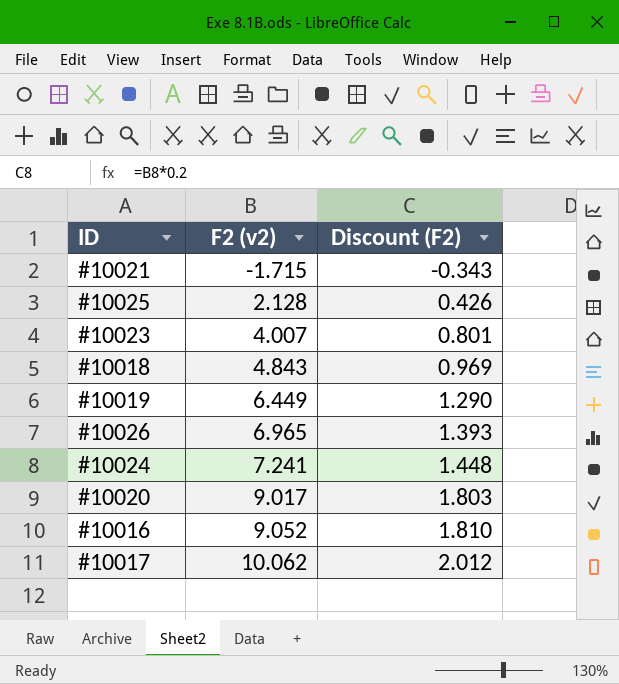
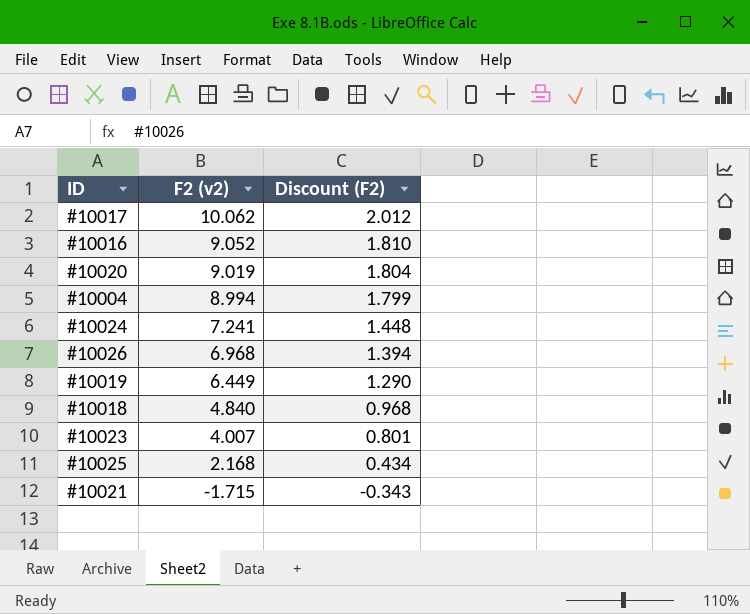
row order: F2 (v2) ascending -> F2 (v2) descending
#10020 | F2 (v2): 9.017 -> 9.019
#10020 | Discount (F2): 1.803 -> 1.804
row #10004: none -> 8.994 | 1.799
#10026 | F2 (v2): 6.965 -> 6.968
#10026 | Discount (F2): 1.393 -> 1.394
#10018 | F2 (v2): 4.843 -> 4.840
#10018 | Discount (F2): 0.969 -> 0.968
#10025 | F2 (v2): 2.128 -> 2.168
#10025 | Discount (F2): 0.426 -> 0.434

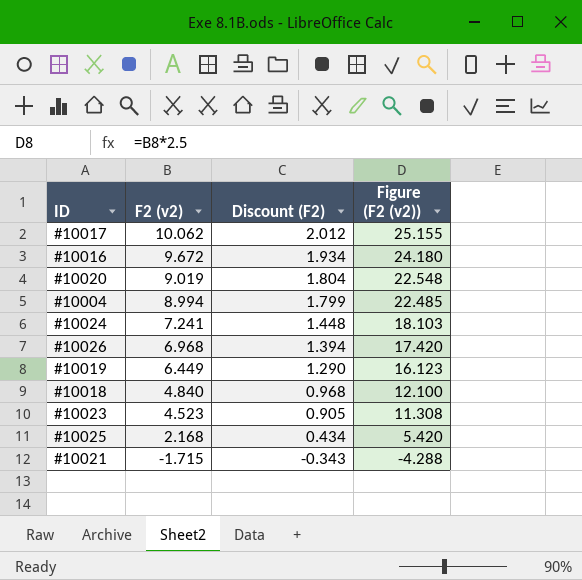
column Figure (F2 (v2)) | formula: none -> [F2 (v2)] * 2.5
#10016 | F2 (v2): 9.052 -> 9.672
#10016 | Discount (F2): 1.810 -> 1.934
#10023 | F2 (v2): 4.007 -> 4.523
#10023 | Discount (F2): 0.801 -> 0.905

